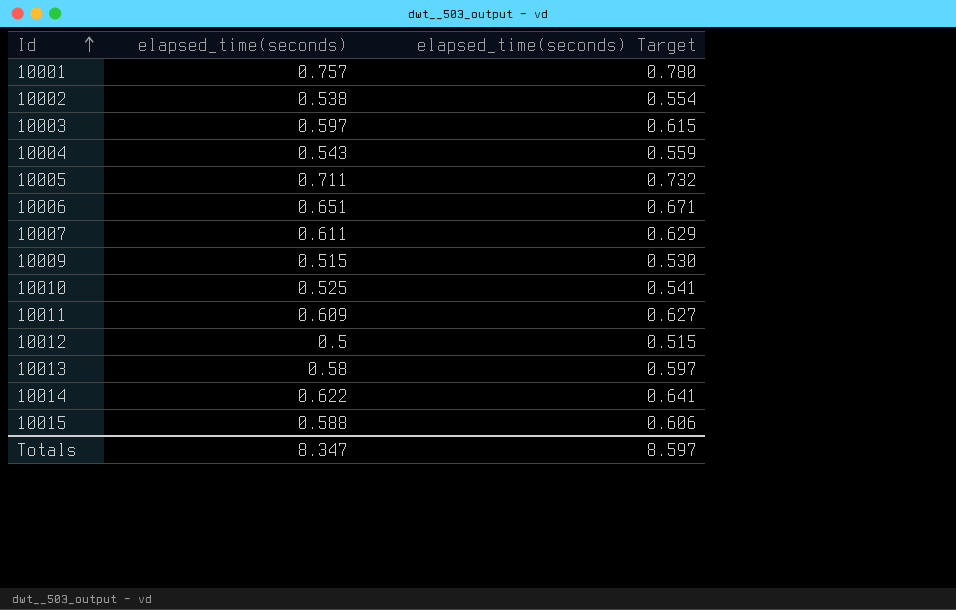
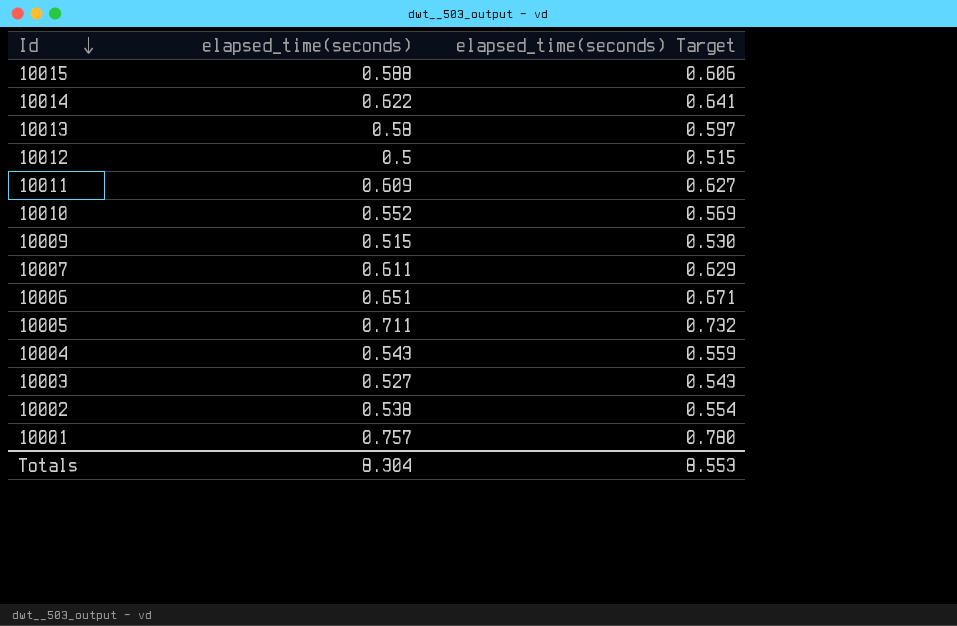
row order: Id ascending -> Id descending
10010 | elapsed_time(seconds): 0.525 -> 0.552
10010 | elapsed_time(seconds) Target: 0.541 -> 0.569
10003 | elapsed_time(seconds): 0.597 -> 0.527
10003 | elapsed_time(seconds) Target: 0.615 -> 0.543
Totals | elapsed_time(seconds): 8.347 -> 8.304
Totals | elapsed_time(seconds) Target: 8.597 -> 8.553

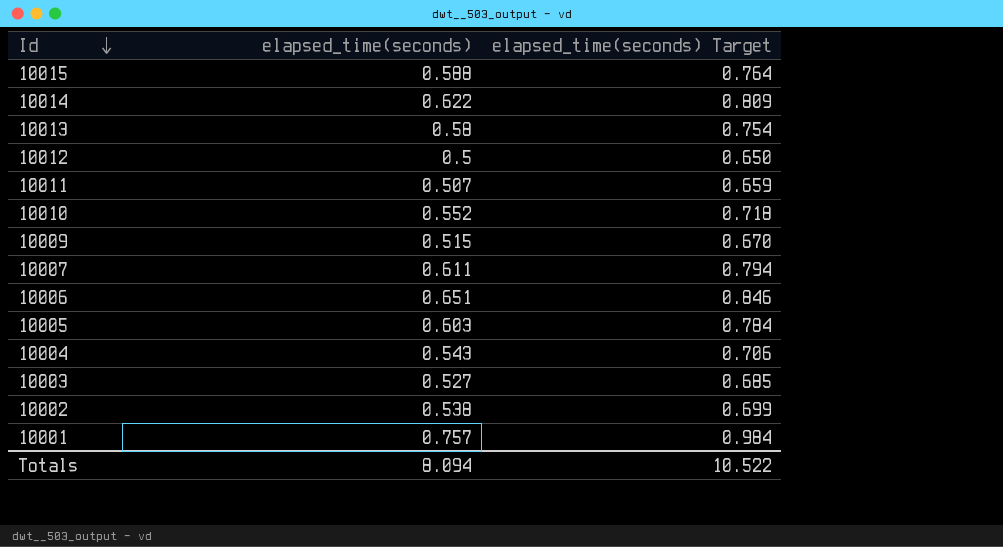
column elapsed_time(seconds) Target | formula: [elapsed_time(seconds)] * 1.03 -> [elapsed_time(seconds)] * 1.3
10011 | elapsed_time(seconds): 0.609 -> 0.507
10005 | elapsed_time(seconds): 0.711 -> 0.603
Totals | elapsed_time(seconds): 8.304 -> 8.094
Totals | elapsed_time(seconds) Target: 8.553 -> 10.522

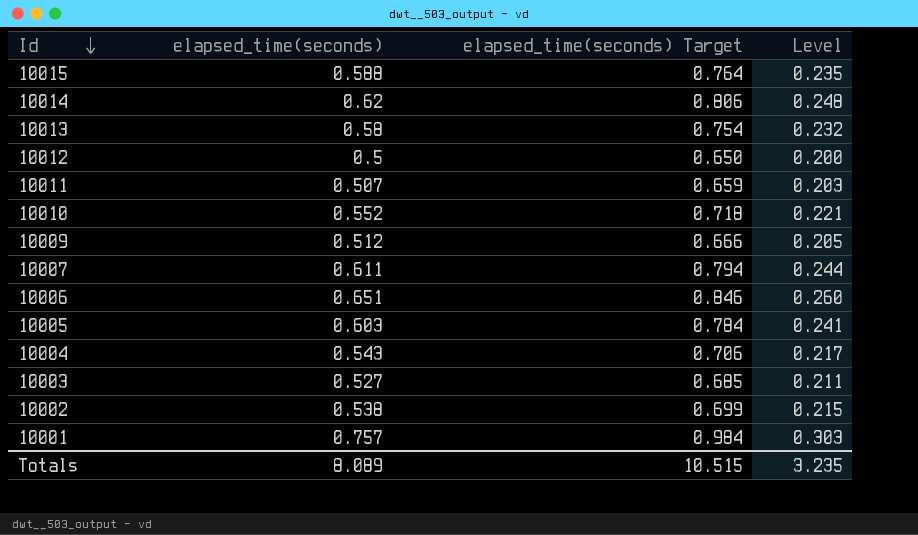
column Level | formula: none -> [elapsed_time(seconds)] * 0.4
10014 | elapsed_time(seconds): 0.622 -> 0.62
10014 | elapsed_time(seconds) Target: 0.809 -> 0.806
10009 | elapsed_time(seconds): 0.515 -> 0.512
10009 | elapsed_time(seconds) Target: 0.670 -> 0.666
Totals | elapsed_time(seconds): 8.094 -> 8.089
Totals | elapsed_time(seconds) Target: 10.522 -> 10.515

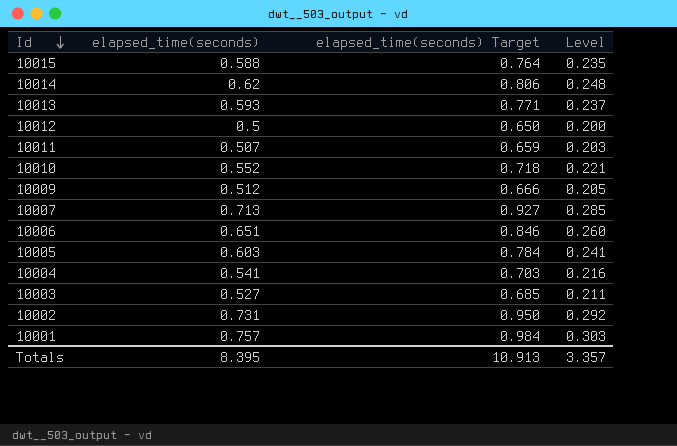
10013 | elapsed_time(seconds): 0.58 -> 0.593
10013 | elapsed_time(seconds) Target: 0.754 -> 0.771
10013 | Level: 0.232 -> 0.237
10007 | elapsed_time(seconds): 0.611 -> 0.713
10007 | elapsed_time(seconds) Target: 0.794 -> 0.927
10007 | Level: 0.244 -> 0.285
10004 | elapsed_time(seconds): 0.543 -> 0.541
10004 | elapsed_time(seconds) Target: 0.706 -> 0.703
10004 | Level: 0.217 -> 0.216
10002 | elapsed_time(seconds): 0.538 -> 0.731
10002 | elapsed_time(seconds) Target: 0.699 -> 0.950
10002 | Level: 0.215 -> 0.292
Totals | elapsed_time(seconds): 8.089 -> 8.395
Totals | elapsed_time(seconds) Target: 10.515 -> 10.913
Totals | Level: 3.235 -> 3.357

